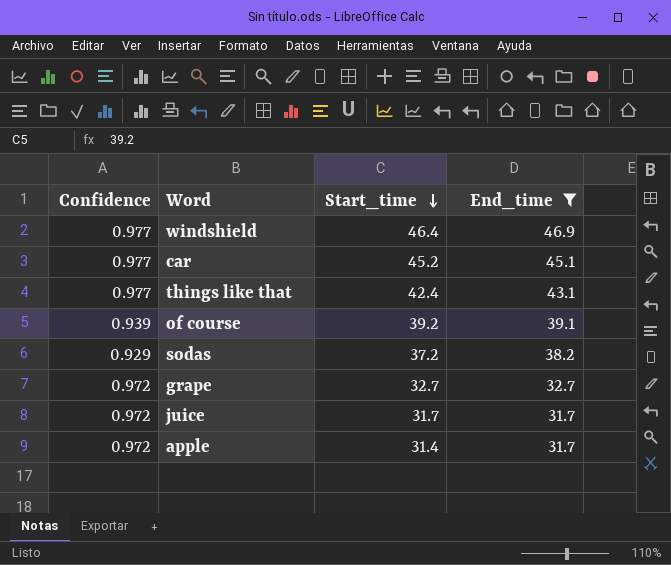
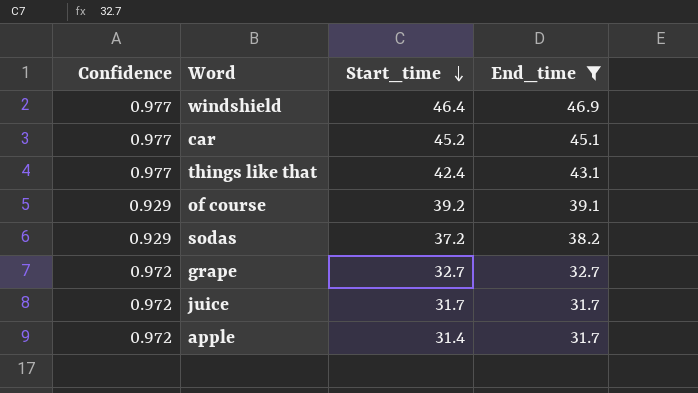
of course | Confidence: 0.939 -> 0.929

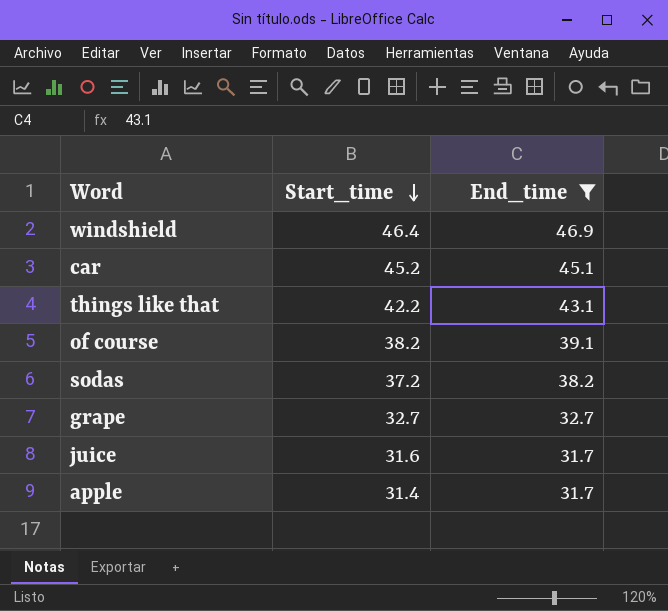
column Confidence | position: 1 -> none
things like that | Start_time: 42.4 -> 42.2
of course | Start_time: 39.2 -> 38.2
juice | Start_time: 31.7 -> 31.6

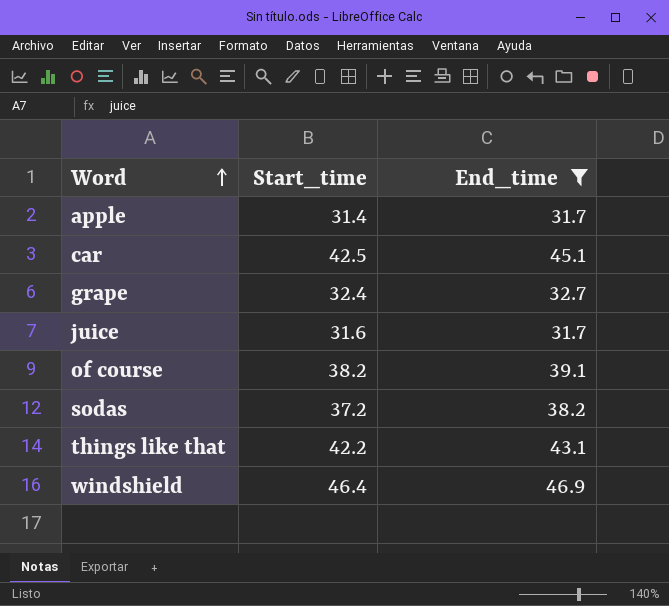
row order: Start_time descending -> Word ascending
car | Start_time: 45.2 -> 42.5
grape | Start_time: 32.7 -> 32.4

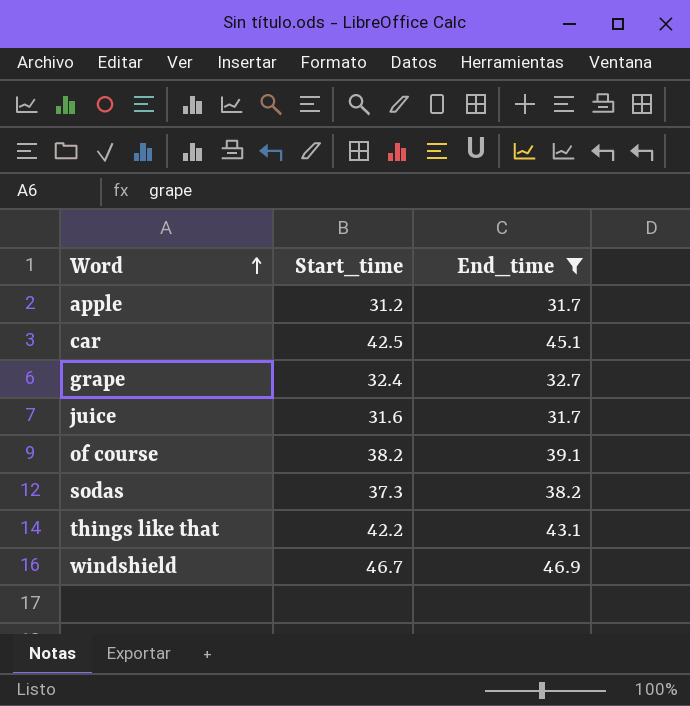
apple | Start_time: 31.4 -> 31.2
sodas | Start_time: 37.2 -> 37.3
windshield | Start_time: 46.4 -> 46.7

